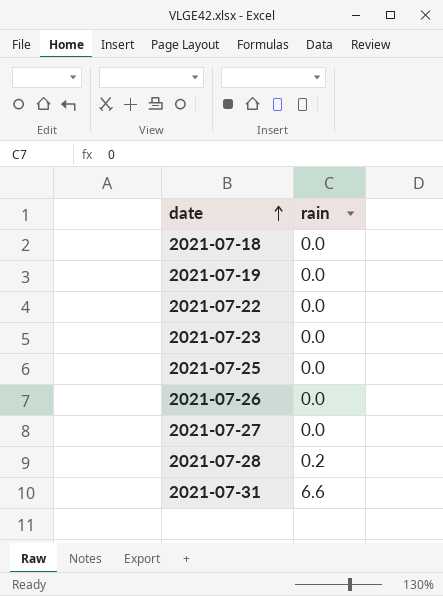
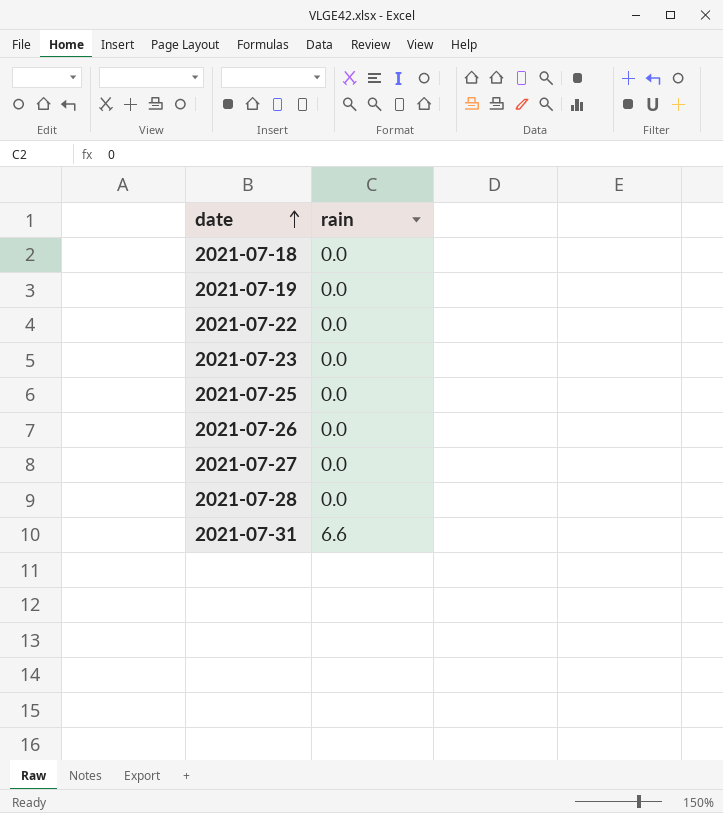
2021-07-28 | rain: 0.2 -> 0.0

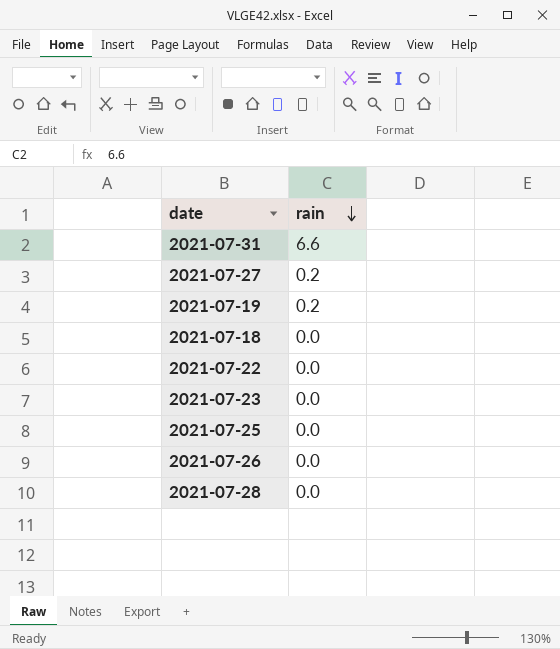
row order: date ascending -> rain descending
2021-07-27 | rain: 0.0 -> 0.2
2021-07-19 | rain: 0.0 -> 0.2

